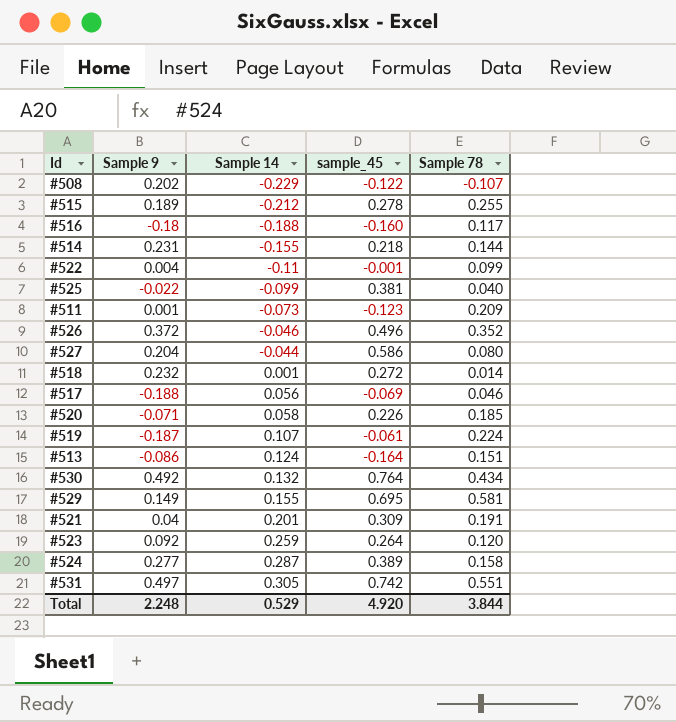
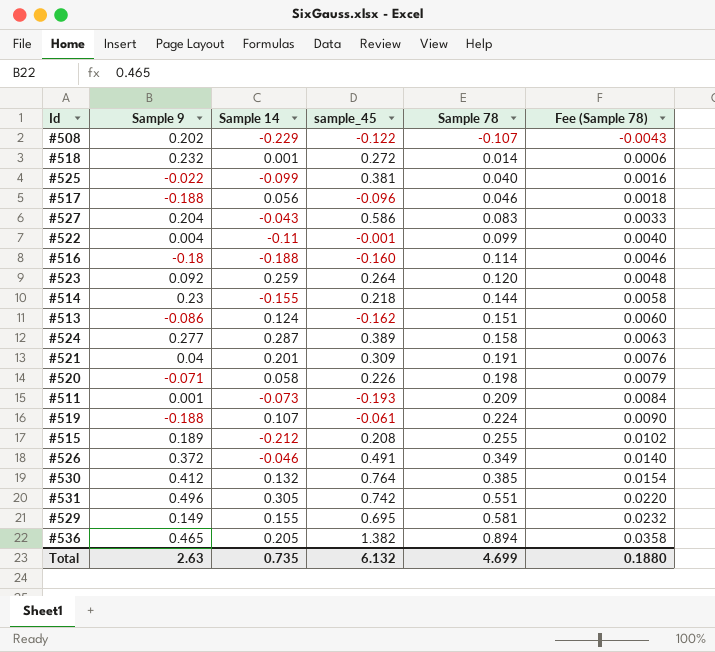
row order: Sample 14 ascending -> Sample 78 ascending
column Fee (Sample 78) | formula: none -> [Sample 78] * 0.04
#517 | sample_45: -0.069 -> -0.096
#527 | Sample 14: -0.044 -> -0.043
#527 | Sample 78: 0.080 -> 0.083
#516 | Sample 78: 0.117 -> 0.114
#514 | Sample 9: 0.231 -> 0.23
#513 | sample_45: -0.164 -> -0.162
#520 | Sample 78: 0.185 -> 0.198
#511 | sample_45: -0.123 -> -0.193
#519 | Sample 9: -0.187 -> -0.188
#515 | sample_45: 0.278 -> 0.208
#526 | sample_45: 0.496 -> 0.491
#526 | Sample 78: 0.352 -> 0.349
#530 | Sample 9: 0.492 -> 0.412
#530 | Sample 78: 0.434 -> 0.385
#531 | Sample 9: 0.497 -> 0.496
row #536: none -> 0.465 | 0.205 | 1.382 | 0.894 | 0.0358
Total | Sample 9: 2.248 -> 2.63
Total | Sample 14: 0.529 -> 0.735
Total | sample_45: 4.920 -> 6.132
Total | Sample 78: 3.844 -> 4.699

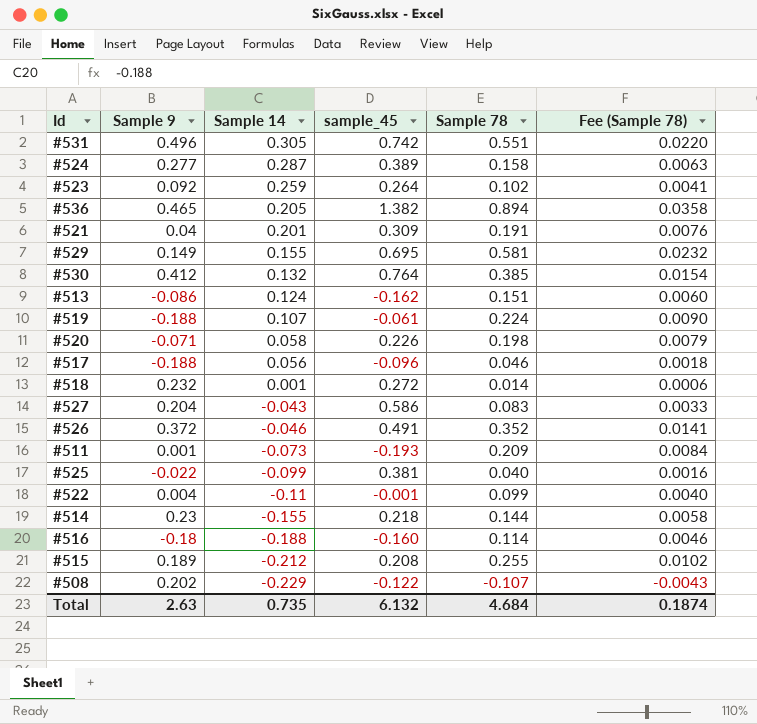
row order: Sample 78 ascending -> Sample 14 descending
#523 | Sample 78: 0.120 -> 0.102
#523 | Fee (Sample 78): 0.0048 -> 0.0041
#526 | Sample 78: 0.349 -> 0.352
#526 | Fee (Sample 78): 0.0140 -> 0.0141
Total | Sample 78: 4.699 -> 4.684
Total | Fee (Sample 78): 0.1880 -> 0.1874

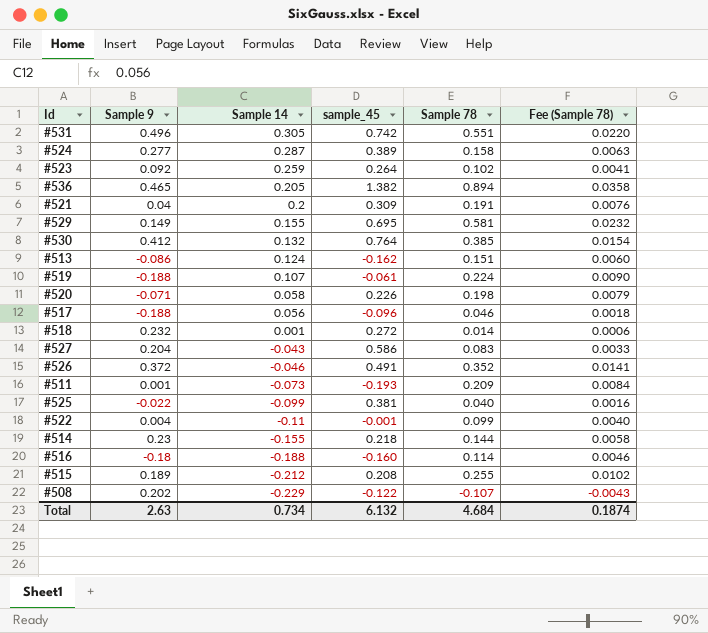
#521 | Sample 14: 0.201 -> 0.2
Total | Sample 14: 0.735 -> 0.734

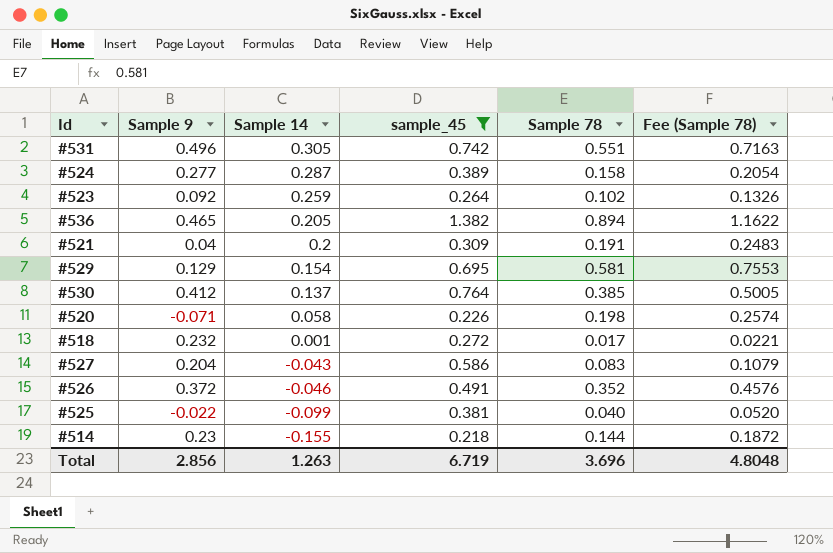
filter: none -> sample_45 >= 0.218
column Fee (Sample 78) | formula: [Sample 78] * 0.04 -> [Sample 78] * 1.3
#529 | Sample 9: 0.149 -> 0.129
#529 | Sample 14: 0.155 -> 0.154
#530 | Sample 14: 0.132 -> 0.137
#518 | Sample 78: 0.014 -> 0.017
Total | Sample 9: 2.63 -> 2.856
Total | Sample 14: 0.734 -> 1.263
Total | sample_45: 6.132 -> 6.719
Total | Sample 78: 4.684 -> 3.696
Total | Fee (Sample 78): 0.1874 -> 4.8048

